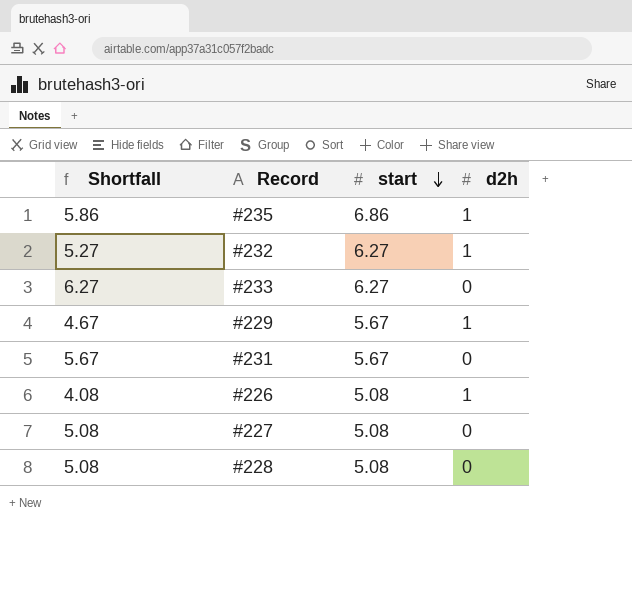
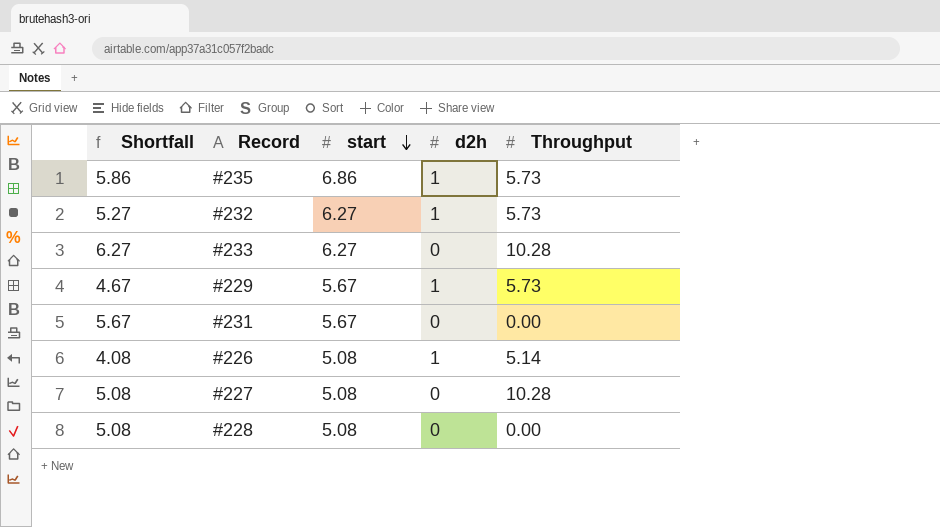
column Throughput | position: none -> 5

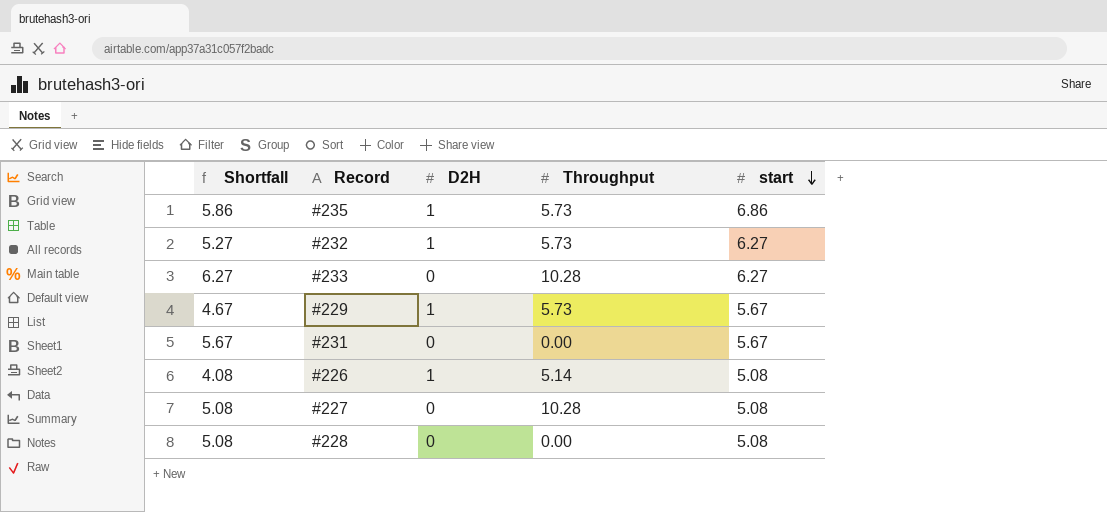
column name: d2h -> D2H
column start | position: 3 -> 5

